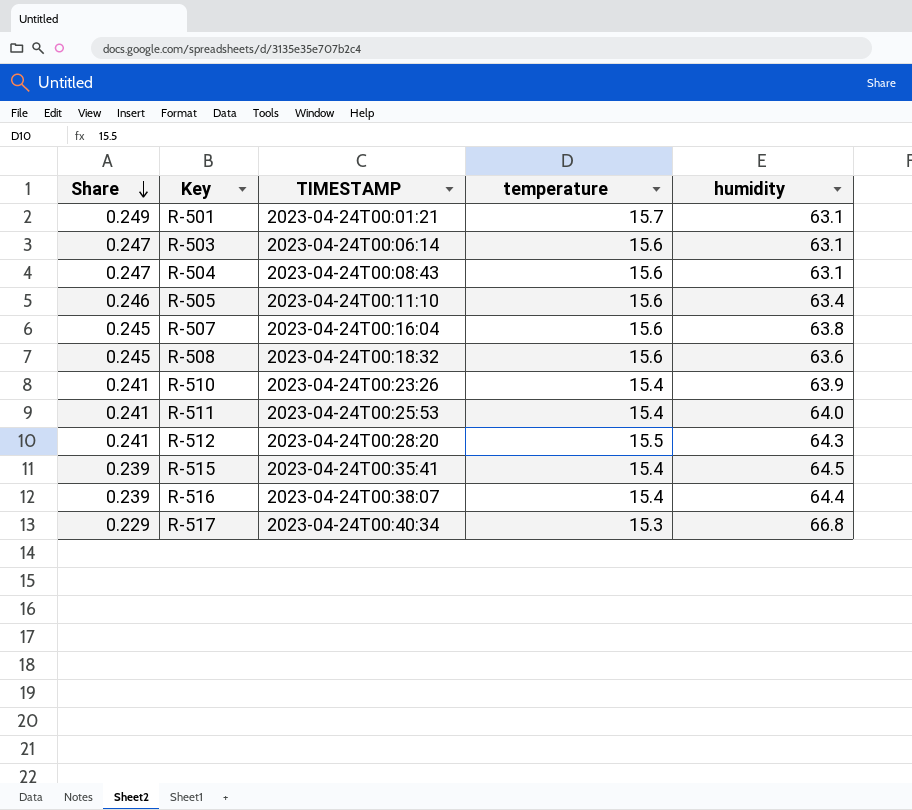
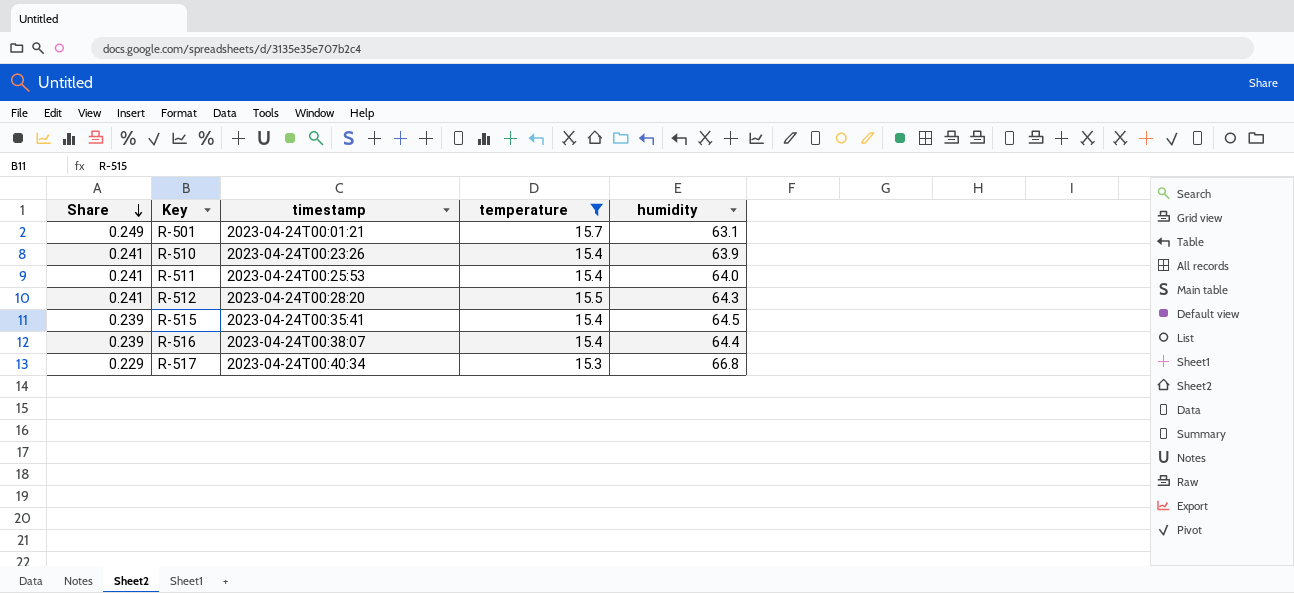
filter: none -> temperature != 15.6
column name: TIMESTAMP -> timestamp

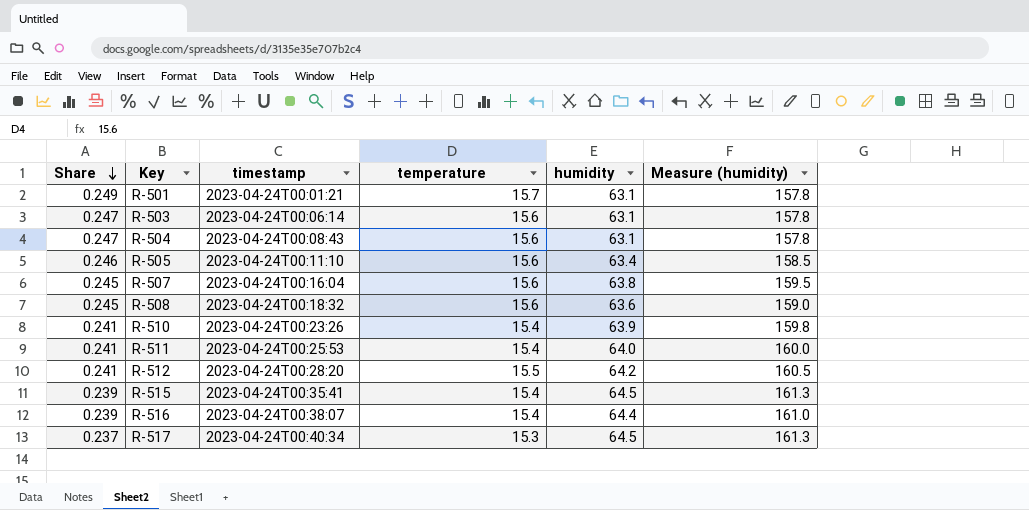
filter: temperature != 15.6 -> none
column Measure (humidity) | formula: none -> [humidity] * 2.5
R-512 | humidity: 64.3 -> 64.2
R-517 | Share: 0.229 -> 0.237
R-517 | humidity: 66.8 -> 64.5

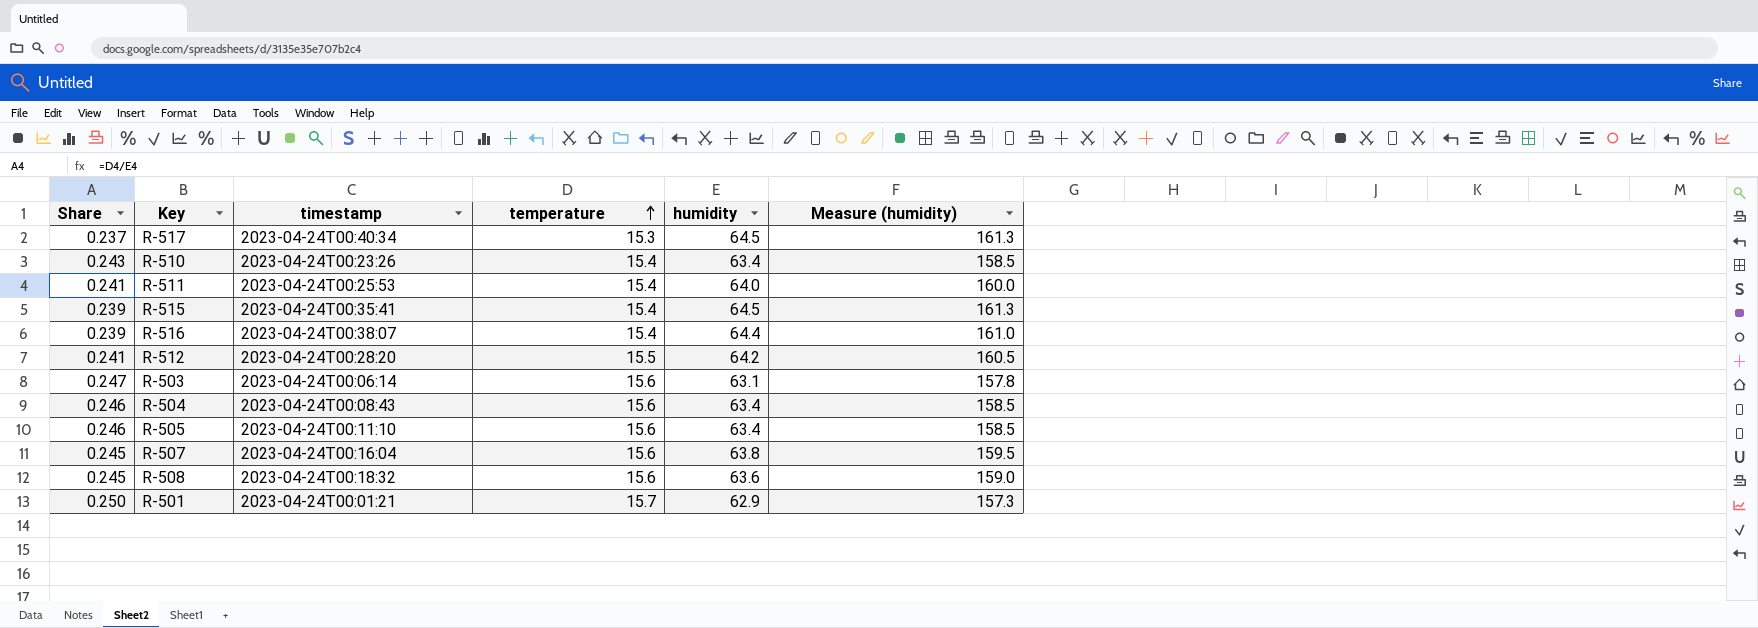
row order: Share descending -> temperature ascending
R-510 | Share: 0.241 -> 0.243
R-510 | humidity: 63.9 -> 63.4
R-510 | Measure (humidity): 159.8 -> 158.5
R-504 | Share: 0.247 -> 0.246
R-504 | humidity: 63.1 -> 63.4
R-504 | Measure (humidity): 157.8 -> 158.5
R-501 | Share: 0.249 -> 0.250
R-501 | humidity: 63.1 -> 62.9
R-501 | Measure (humidity): 157.8 -> 157.3

